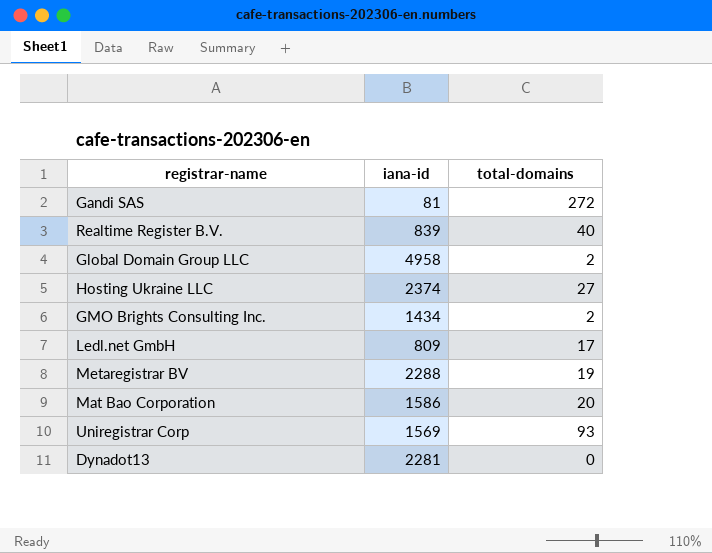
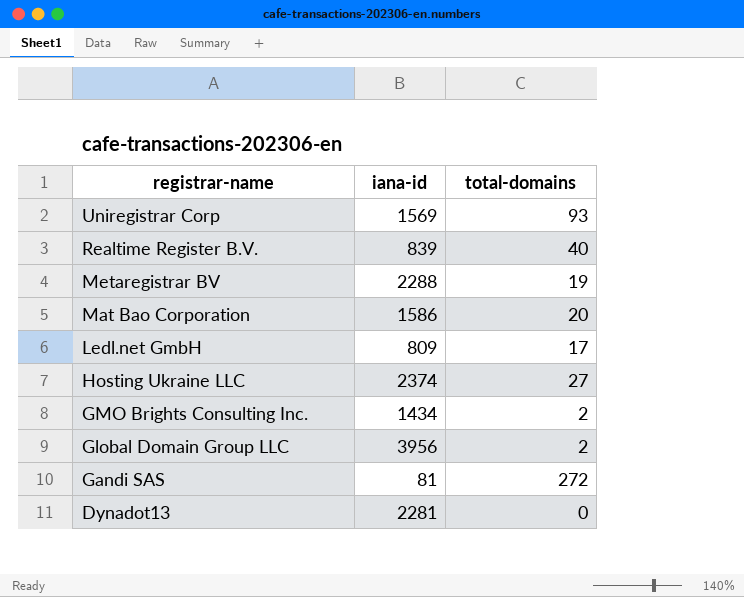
row order: none -> registrar-name descending
Global Domain Group LLC | iana-id: 4958 -> 3956

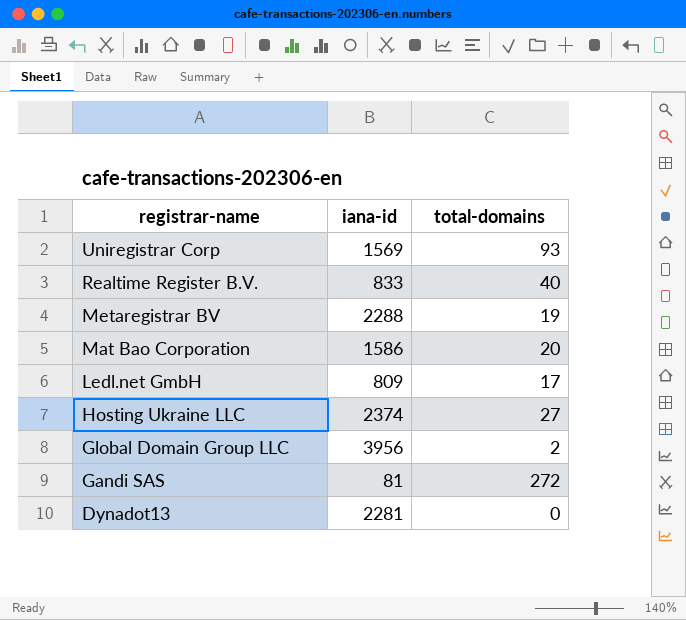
row GMO Brights Consulting Inc.: 1434 | 2 -> none
Realtime Register B.V. | iana-id: 839 -> 833

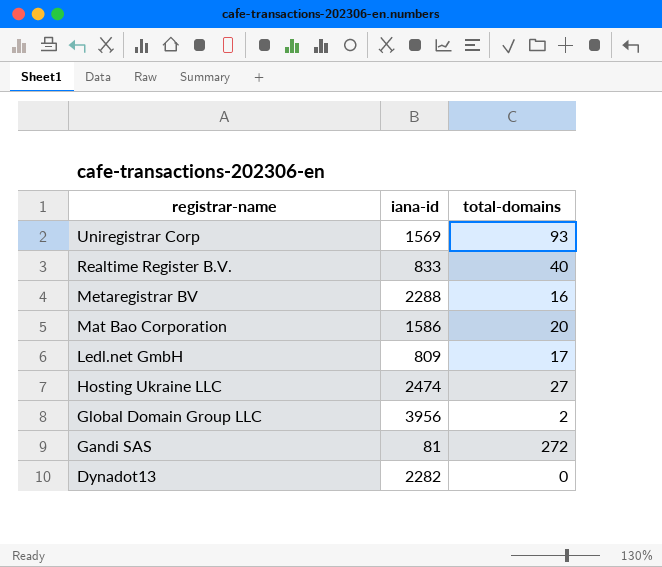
Metaregistrar BV | total-domains: 19 -> 16
Hosting Ukraine LLC | iana-id: 2374 -> 2474
Dynadot13 | iana-id: 2281 -> 2282

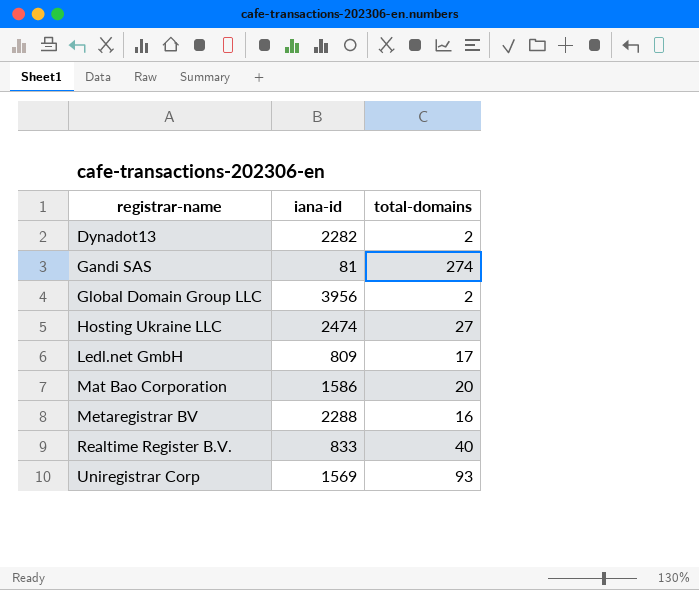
row order: registrar-name descending -> registrar-name ascending
Dynadot13 | total-domains: 0 -> 2
Gandi SAS | total-domains: 272 -> 274

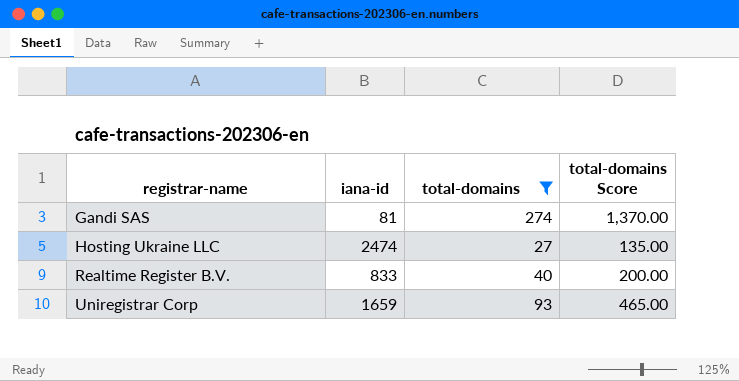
filter: none -> total-domains >= 27
column total-domains Score | formula: none -> [total-domains] * 5
Uniregistrar Corp | iana-id: 1569 -> 1659

